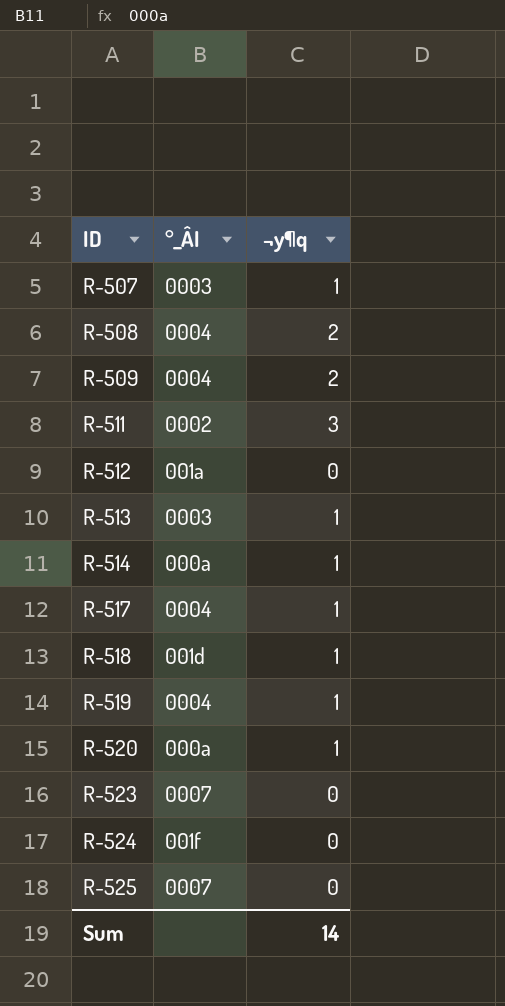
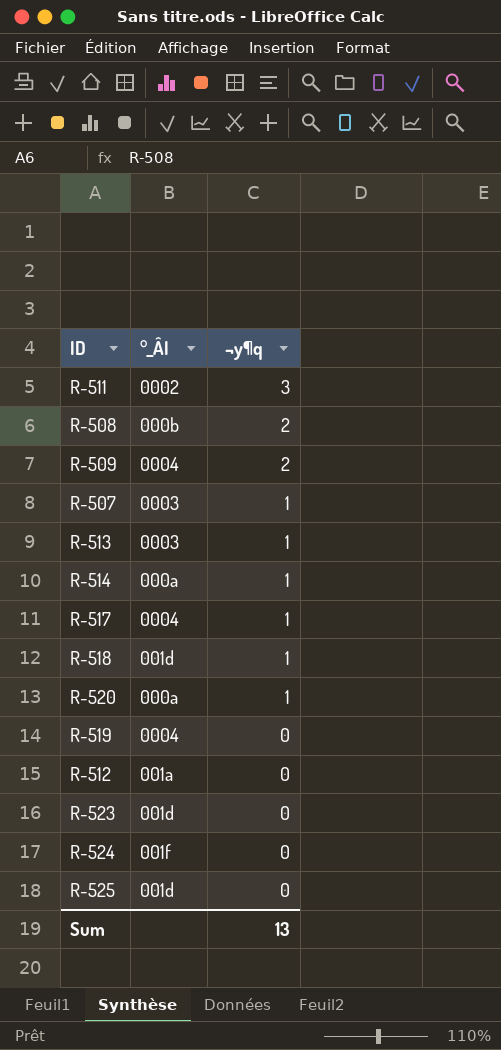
row order: ID ascending -> ¬y¶q descending
R-508 | °_ÂI: 0004 -> 000b
R-519 | ¬y¶q: 1 -> 0
R-523 | °_ÂI: 0007 -> 001d
R-525 | °_ÂI: 0007 -> 001d
Sum | ¬y¶q: 14 -> 13

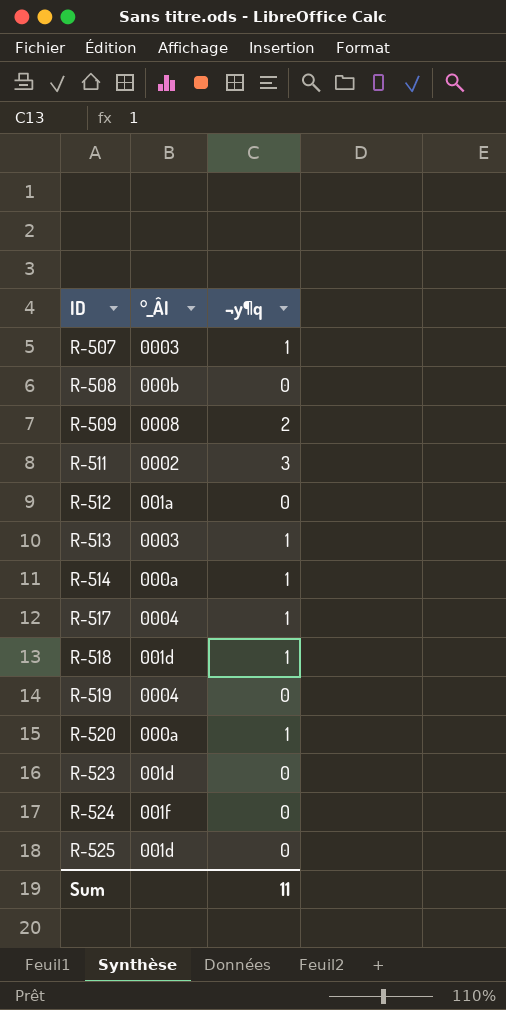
row order: ¬y¶q descending -> ID ascending
R-508 | ¬y¶q: 2 -> 0
R-509 | °_ÂI: 0004 -> 0008
Sum | ¬y¶q: 13 -> 11

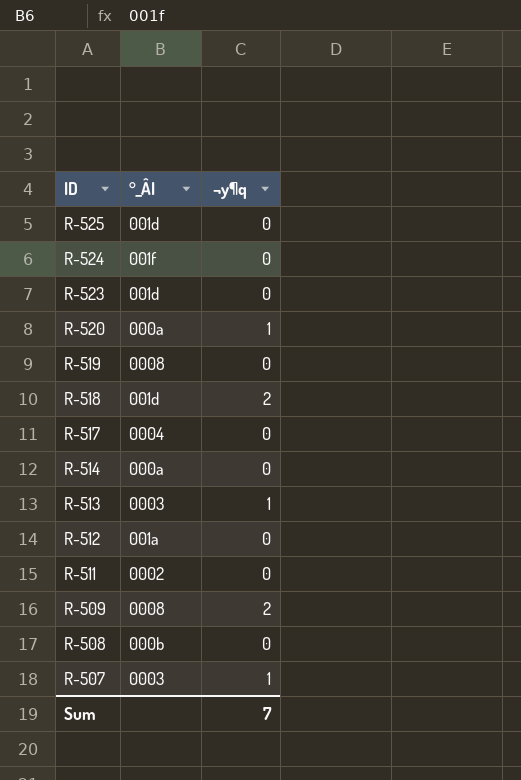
row order: ID ascending -> ID descending
R-519 | °_ÂI: 0004 -> 0008
R-518 | ¬y¶q: 1 -> 2
R-517 | ¬y¶q: 1 -> 0
R-514 | ¬y¶q: 1 -> 0
R-511 | ¬y¶q: 3 -> 0
Sum | ¬y¶q: 11 -> 7

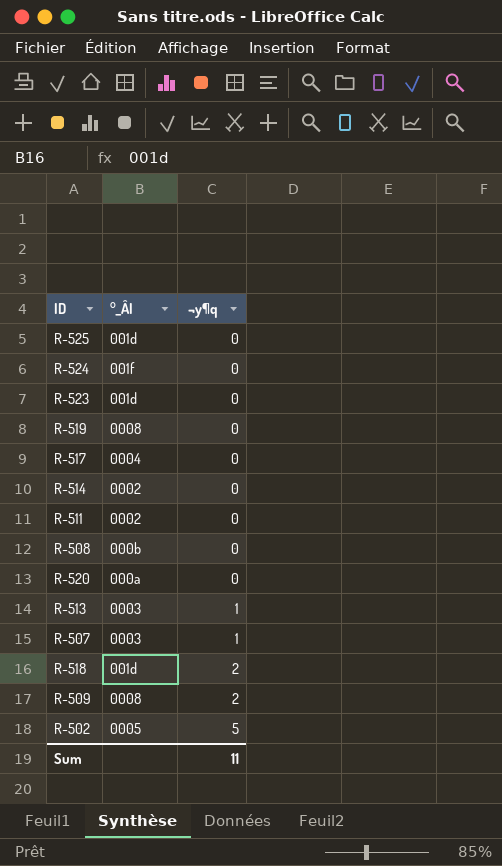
row order: ID descending -> ¬y¶q ascending
row R-512: 001a | 0 -> none
R-514 | °_ÂI: 000a -> 0002
R-520 | ¬y¶q: 1 -> 0
row R-502: none -> 0005 | 5
Sum | ¬y¶q: 7 -> 11

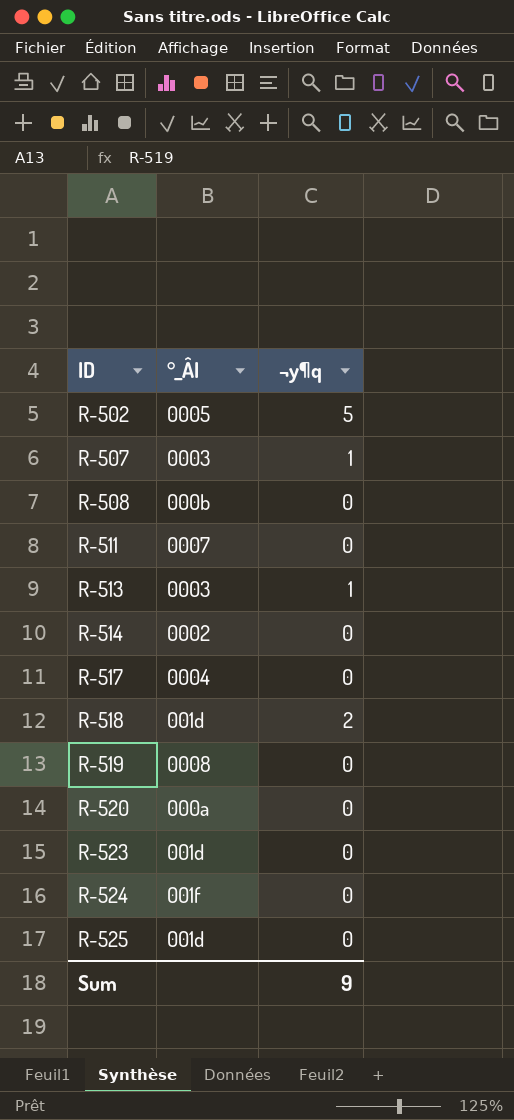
row order: ¬y¶q ascending -> ID ascending
row R-509: 0008 | 2 -> none
R-511 | °_ÂI: 0002 -> 0007
Sum | ¬y¶q: 11 -> 9

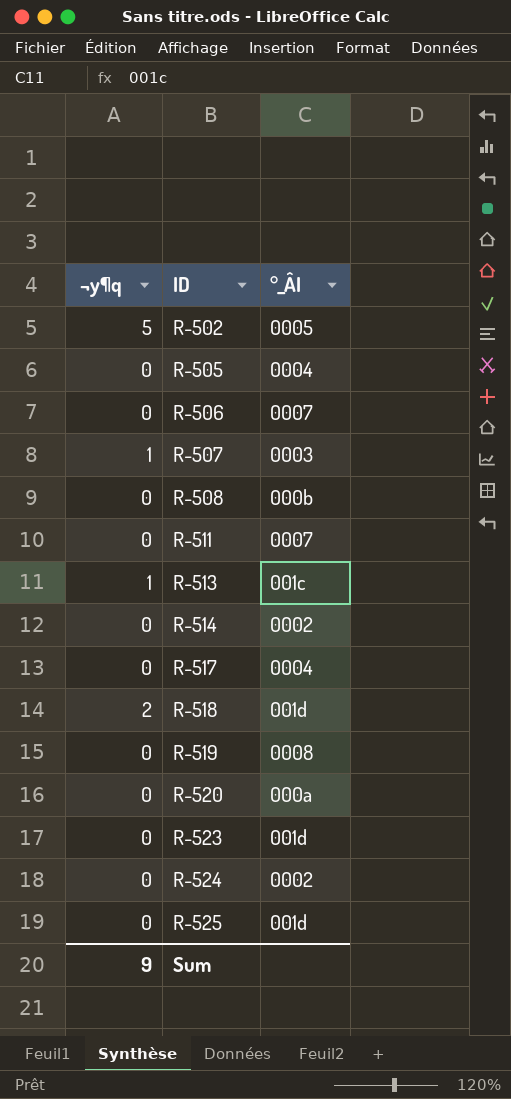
column ¬y¶q | position: 3 -> 1
row R-505: none -> 0 | 0004
row R-506: none -> 0 | 0007
R-513 | °_ÂI: 0003 -> 001c
R-524 | °_ÂI: 001f -> 0002

